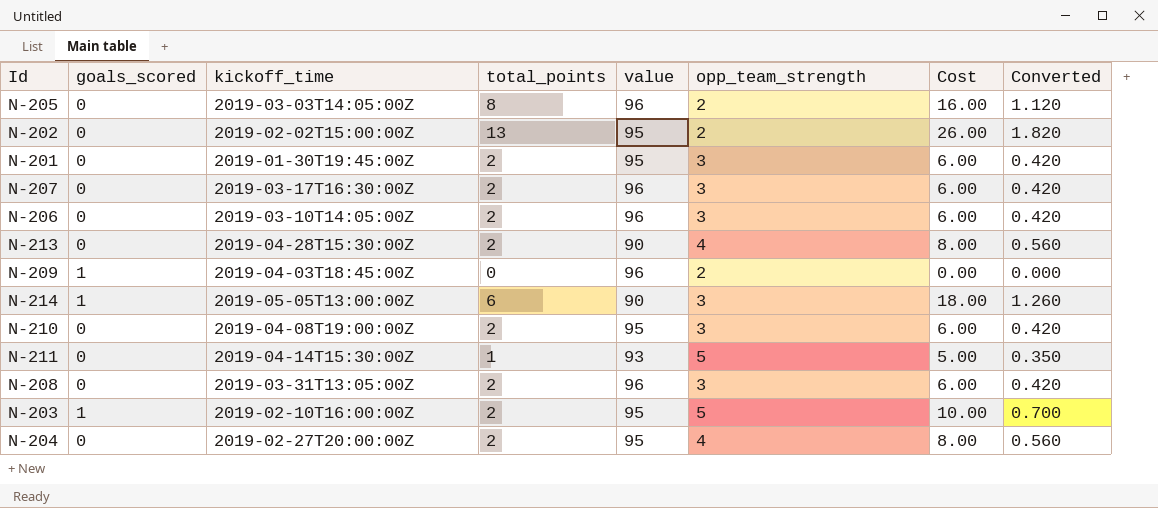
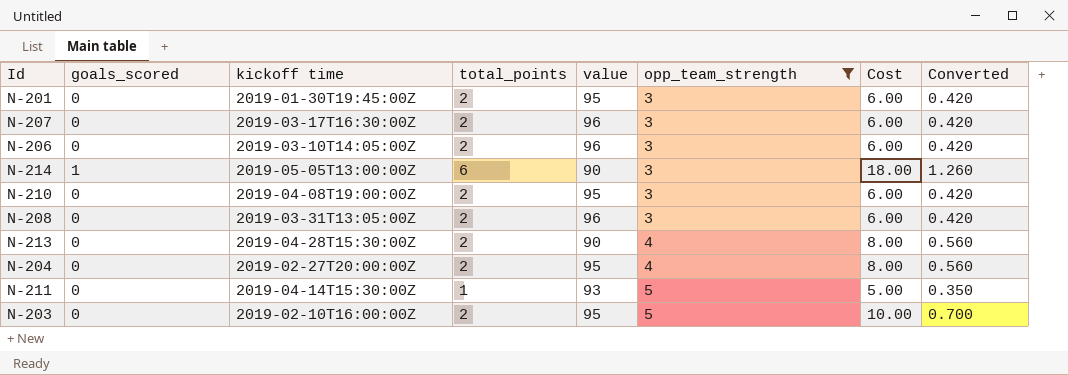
filter: none -> opp_team_strength != 2
row order: none -> opp_team_strength ascending
column name: kickoff_time -> kickoff time
N-203 | goals_scored: 1 -> 0

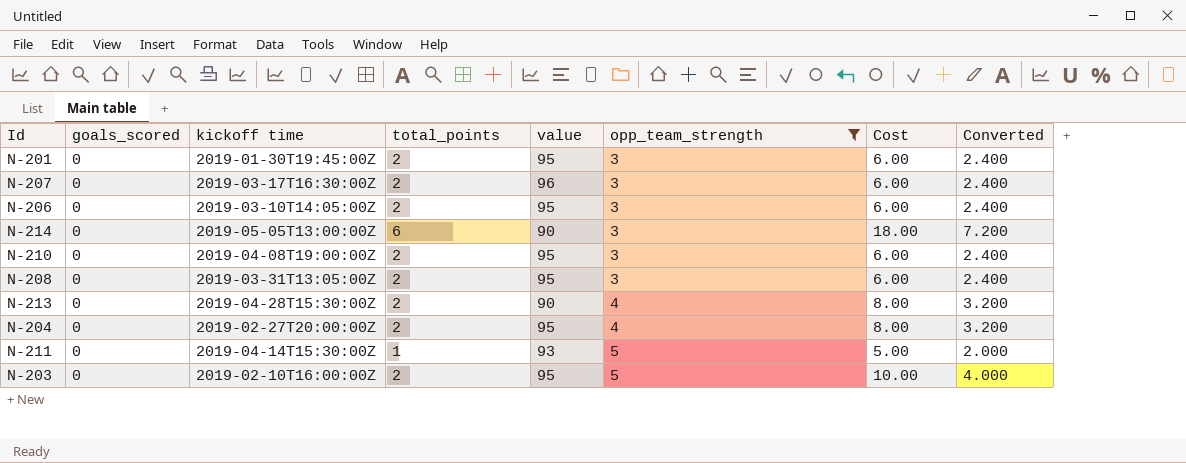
column Converted | formula: [Cost] * 0.07 -> [Cost] * 0.4
N-206 | value: 96 -> 95
N-214 | goals_scored: 1 -> 0
N-208 | value: 96 -> 95

